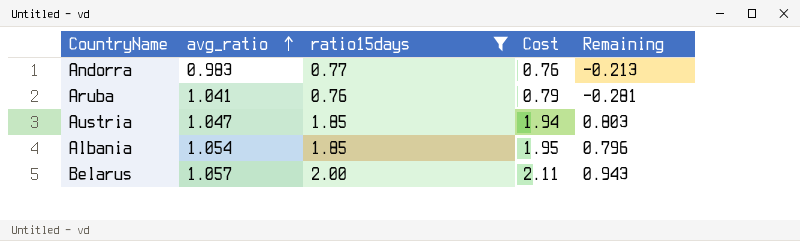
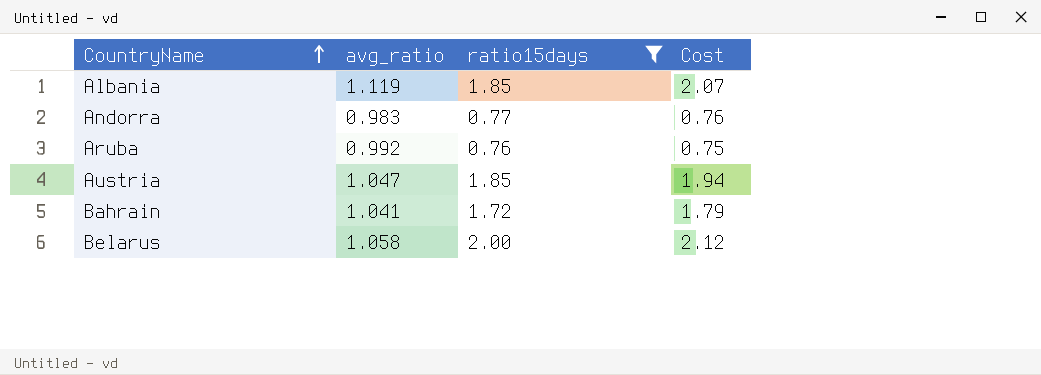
row order: avg_ratio ascending -> CountryName ascending
column Remaining | formula: [ratio15days] - [avg_ratio] -> none
Albania | avg_ratio: 1.054 -> 1.119
Albania | Cost: 1.95 -> 2.07
Aruba | avg_ratio: 1.041 -> 0.992
Aruba | Cost: 0.79 -> 0.75
row Bahrain: none -> 1.041 | 1.72 | 1.79
Belarus | avg_ratio: 1.057 -> 1.058
Belarus | Cost: 2.11 -> 2.12

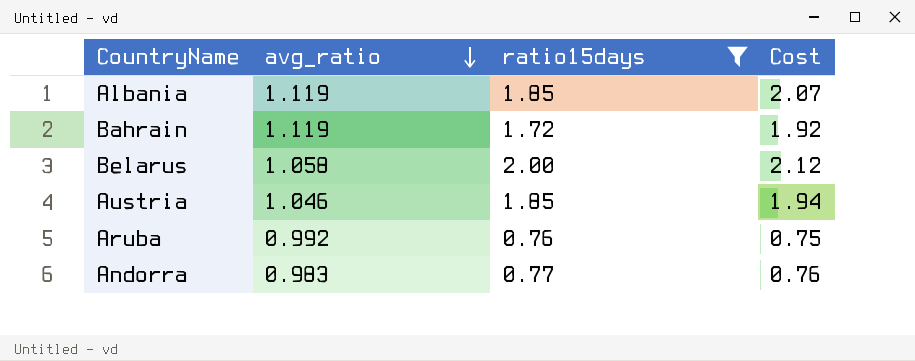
row order: CountryName ascending -> avg_ratio descending
Bahrain | avg_ratio: 1.041 -> 1.119
Bahrain | Cost: 1.79 -> 1.92
Austria | avg_ratio: 1.047 -> 1.046

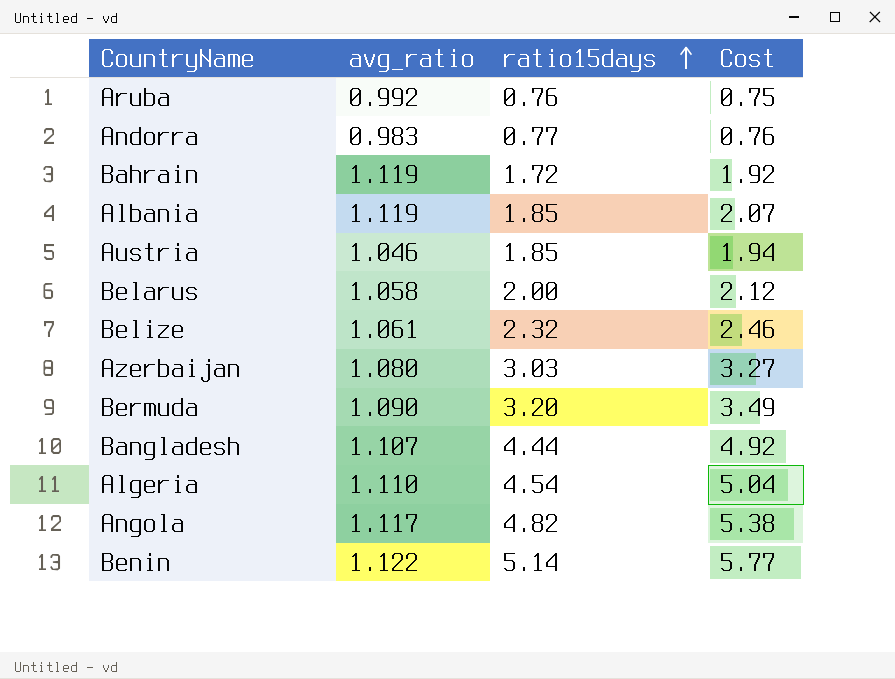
filter: ratio15days <= 2.00 -> none
row order: avg_ratio descending -> ratio15days ascending

